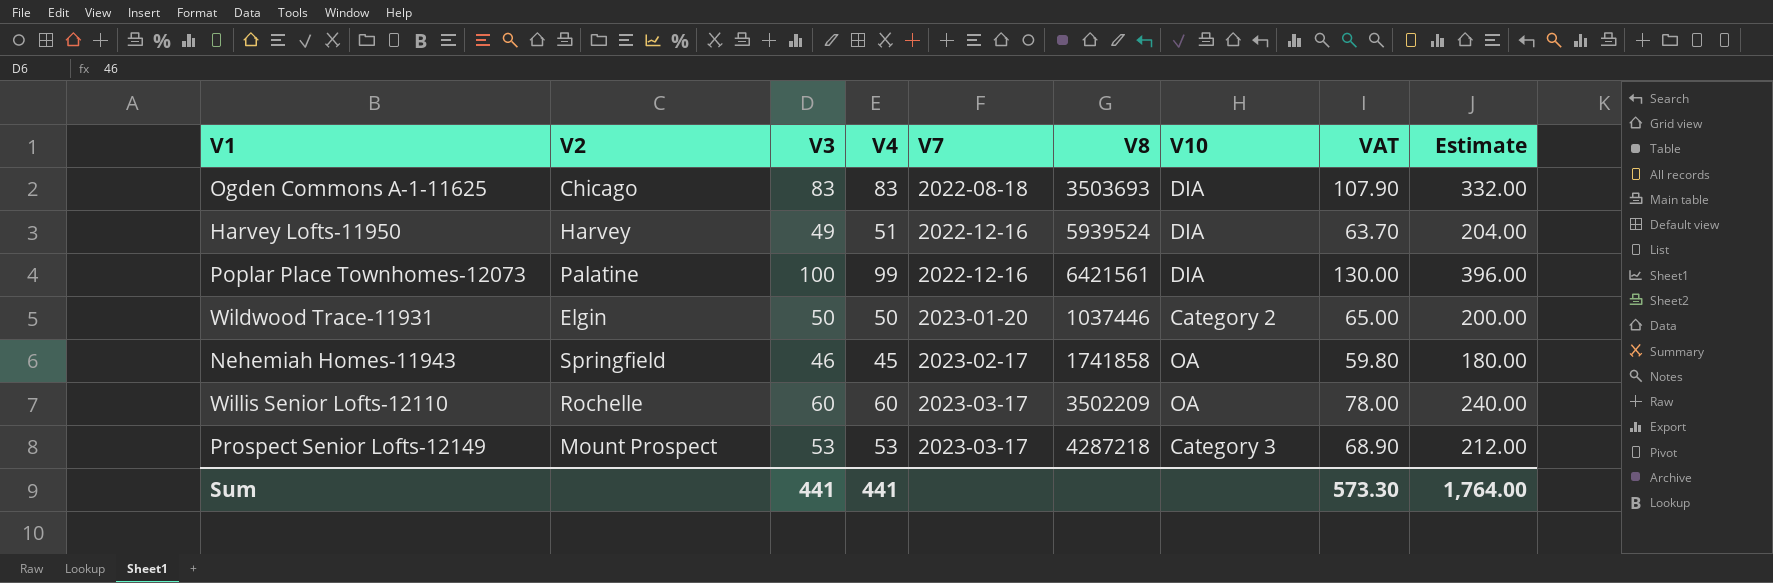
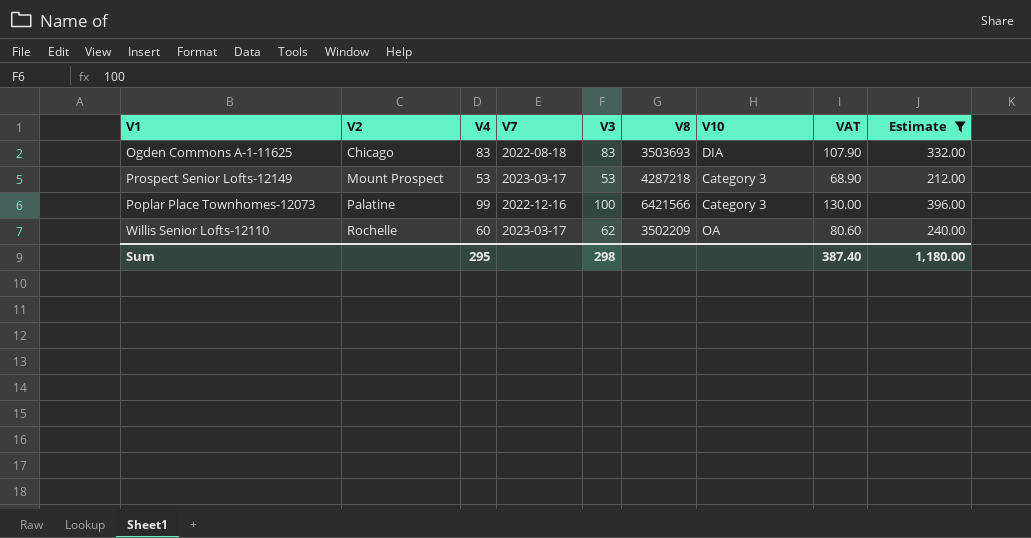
filter: none -> Estimate >= 212.00
row order: V7 ascending -> V2 ascending
column V3 | position: 3 -> 5
Poplar Place Townhomes-12073 | V8: 6421561 -> 6421566
Poplar Place Townhomes-12073 | V10: DIA -> Category 3
Willis Senior Lofts-12110 | V3: 60 -> 62
Willis Senior Lofts-12110 | VAT: 78.00 -> 80.60
Sum | V4: 441 -> 295
Sum | V3: 441 -> 298
Sum | VAT: 573.30 -> 387.40
Sum | Estimate: 1,764.00 -> 1,180.00

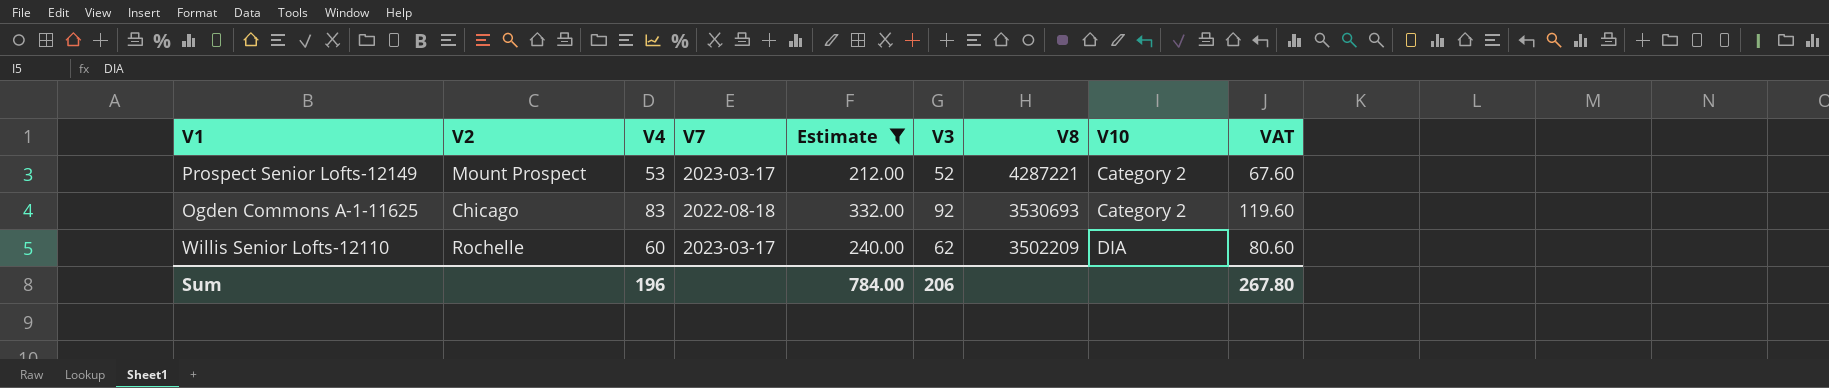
row order: V2 ascending -> V8 descending
column Estimate | position: 9 -> 5
row Poplar Place Townhomes-12073: Palatine | 99 | 2022-12-16 | 100 | 6421566 | Category 3 | 130.00 | 396.00 -> none
Prospect Senior Lofts-12149 | V3: 53 -> 52
Prospect Senior Lofts-12149 | V8: 4287218 -> 4287221
Prospect Senior Lofts-12149 | V10: Category 3 -> Category 2
Prospect Senior Lofts-12149 | VAT: 68.90 -> 67.60
Ogden Commons A-1-11625 | V3: 83 -> 92
Ogden Commons A-1-11625 | V8: 3503693 -> 3530693
Ogden Commons A-1-11625 | V10: DIA -> Category 2
Ogden Commons A-1-11625 | VAT: 107.90 -> 119.60
Willis Senior Lofts-12110 | V10: OA -> DIA
Sum | V4: 295 -> 196
Sum | Estimate: 1,180.00 -> 784.00
Sum | V3: 298 -> 206
Sum | VAT: 387.40 -> 267.80

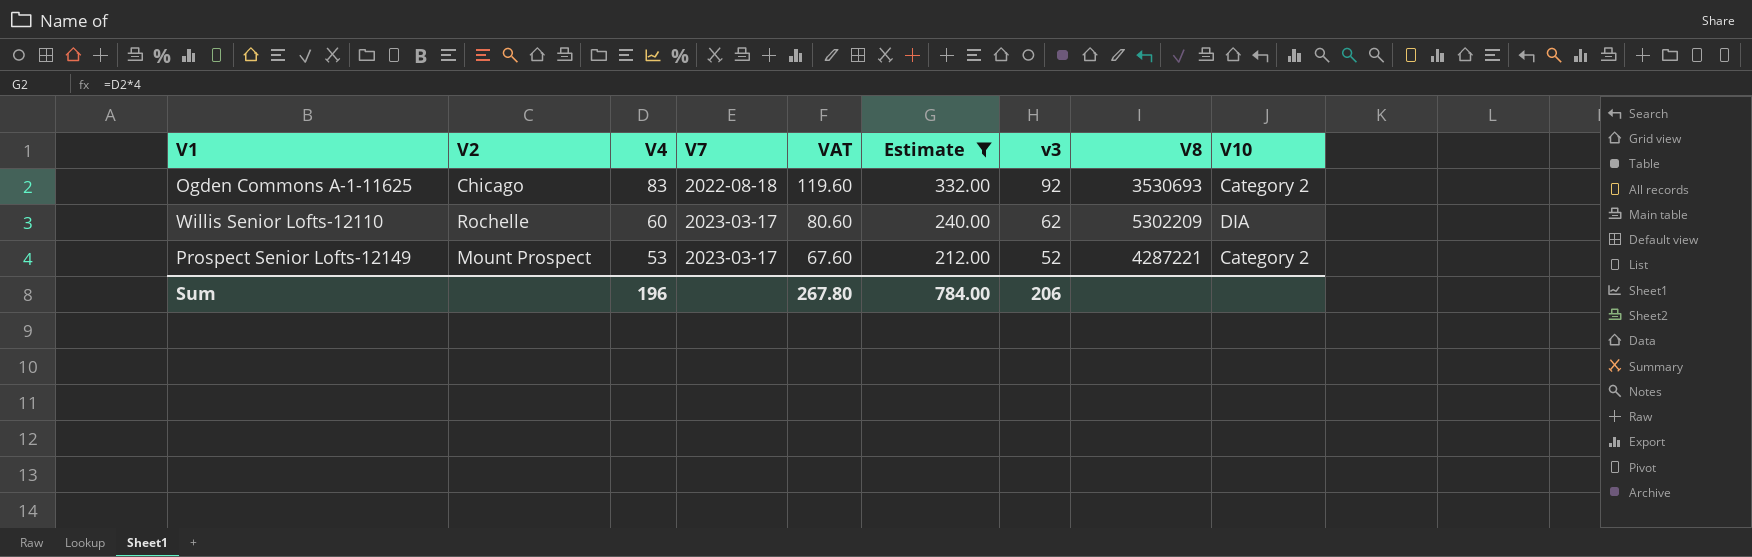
row order: V8 descending -> V4 descending
column VAT | position: 9 -> 5
column name: V3 -> v3
Willis Senior Lofts-12110 | V8: 3502209 -> 5302209

